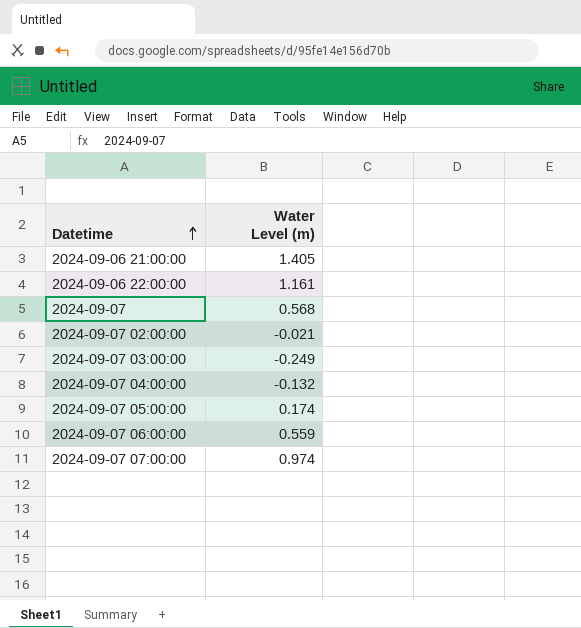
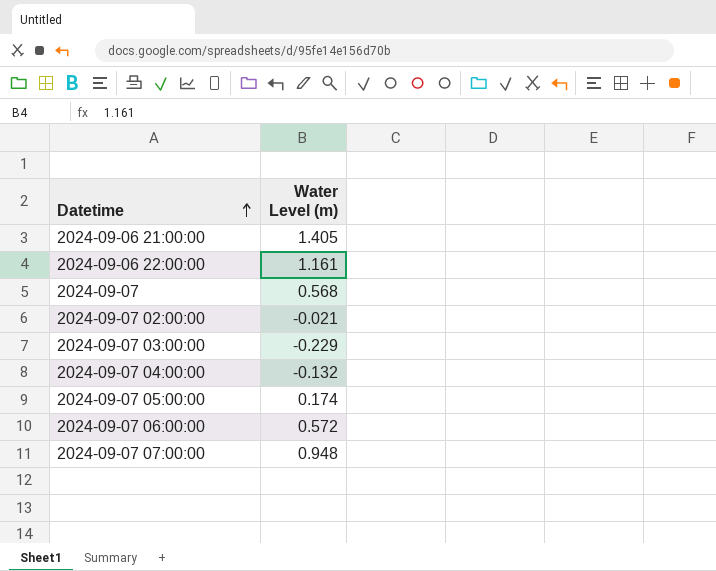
2024-09-07 03:00:00 | Water Level (m): -0.249 -> -0.229
2024-09-07 06:00:00 | Water Level (m): 0.559 -> 0.572
2024-09-07 07:00:00 | Water Level (m): 0.974 -> 0.948

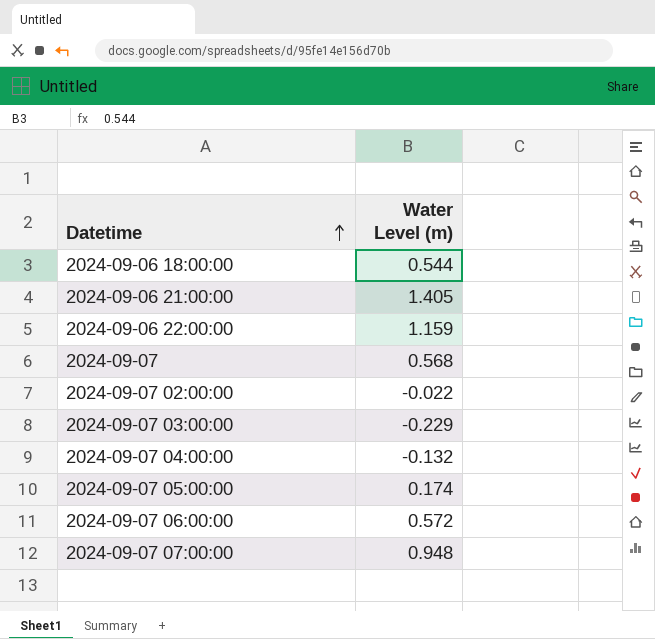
row 2024-09-06 18:00:00: none -> 0.544
2024-09-06 22:00:00 | Water Level (m): 1.161 -> 1.159
2024-09-07 02:00:00 | Water Level (m): -0.021 -> -0.022

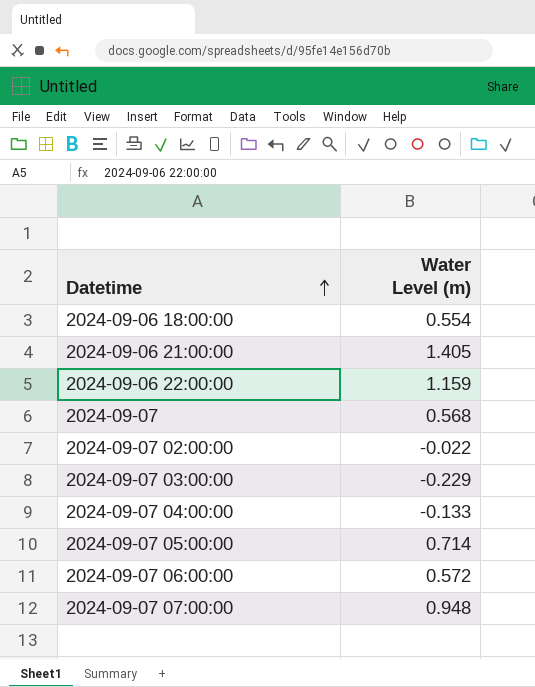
2024-09-06 18:00:00 | Water Level (m): 0.544 -> 0.554
2024-09-07 04:00:00 | Water Level (m): -0.132 -> -0.133
2024-09-07 05:00:00 | Water Level (m): 0.174 -> 0.714

